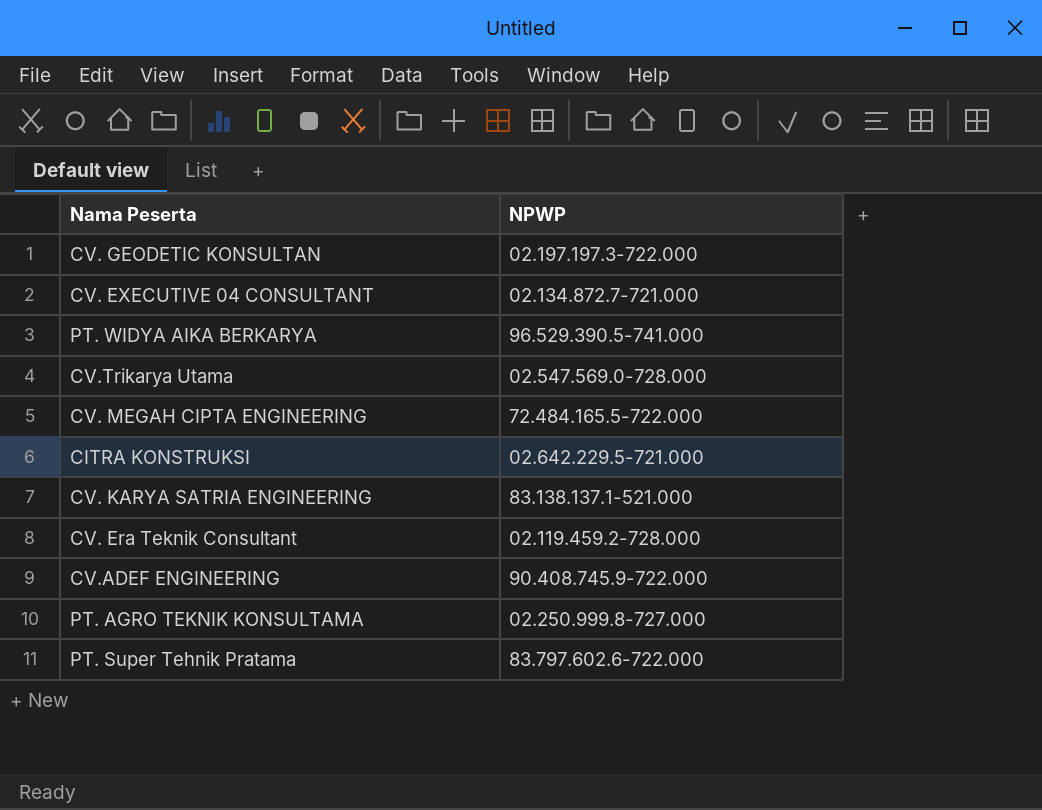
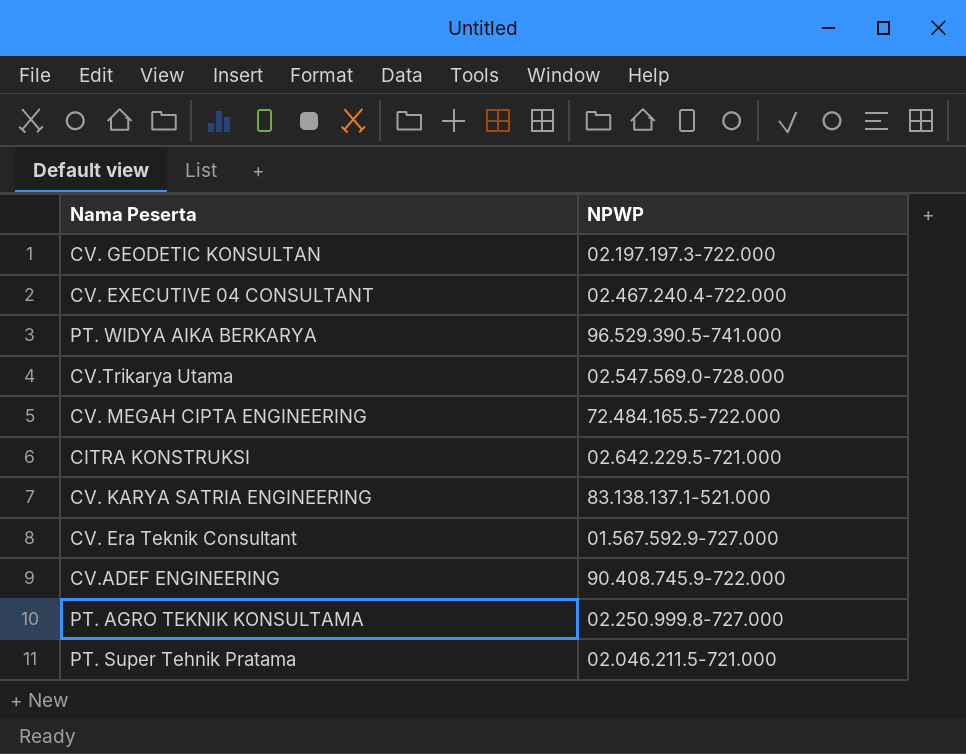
CV. EXECUTIVE 04 CONSULTANT | NPWP: 02.134.872.7-721.000 -> 02.467.240.4-722.000
CV. Era Teknik Consultant | NPWP: 02.119.459.2-728.000 -> 01.567.592.9-727.000
PT. Super Tehnik Pratama | NPWP: 83.797.602.6-722.000 -> 02.046.211.5-721.000

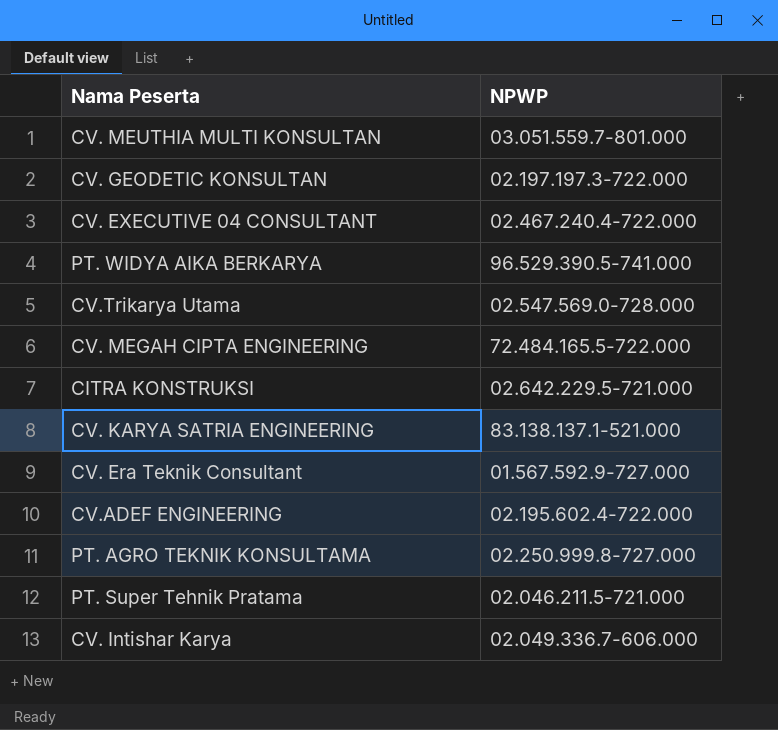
row CV. MEUTHIA MULTI KONSULTAN: none -> 03.051.559.7-801.000
CV.ADEF ENGINEERING | NPWP: 90.408.745.9-722.000 -> 02.195.602.4-722.000
row CV. Intishar Karya: none -> 02.049.336.7-606.000

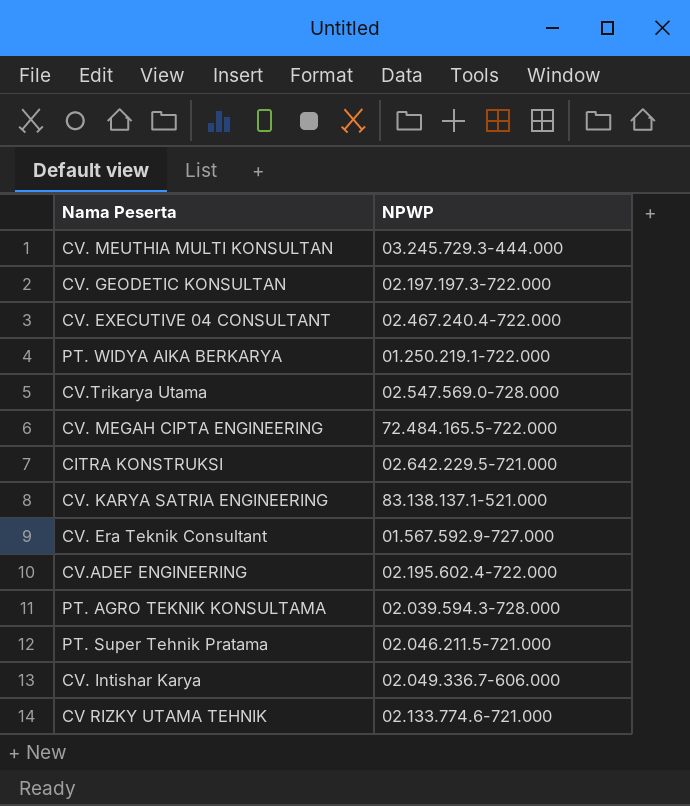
CV. MEUTHIA MULTI KONSULTAN | NPWP: 03.051.559.7-801.000 -> 03.245.729.3-444.000
PT. WIDYA AIKA BERKARYA | NPWP: 96.529.390.5-741.000 -> 01.250.219.1-722.000
PT. AGRO TEKNIK KONSULTAMA | NPWP: 02.250.999.8-727.000 -> 02.039.594.3-728.000
row CV RIZKY UTAMA TEHNIK: none -> 02.133.774.6-721.000

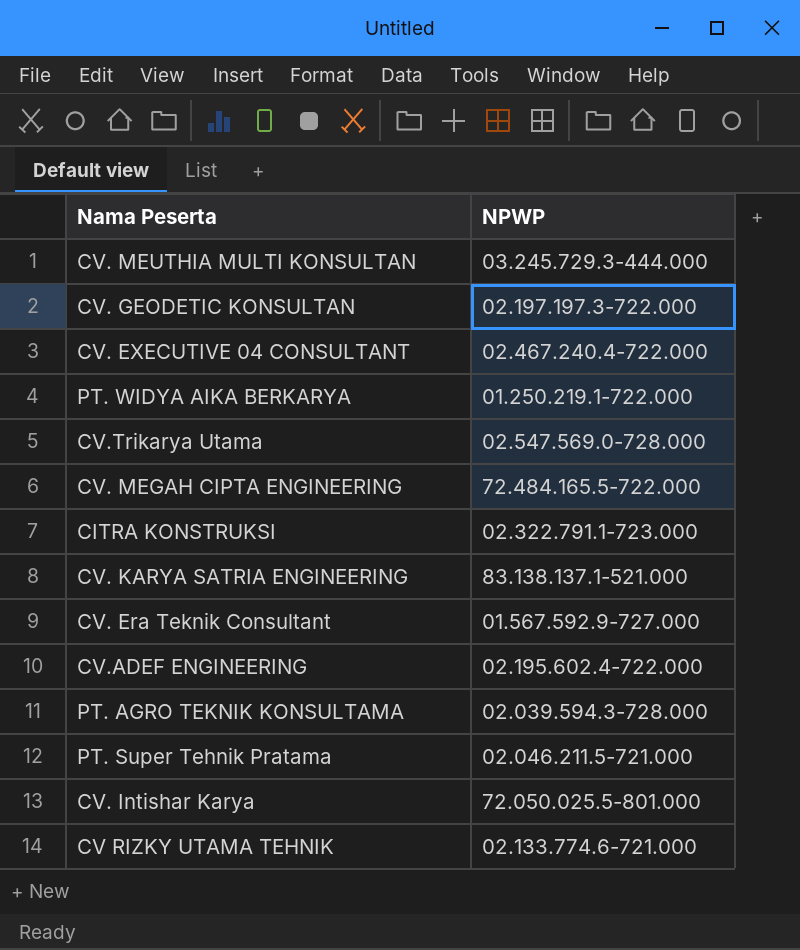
CITRA KONSTRUKSI | NPWP: 02.642.229.5-721.000 -> 02.322.791.1-723.000
CV. Intishar Karya | NPWP: 02.049.336.7-606.000 -> 72.050.025.5-801.000

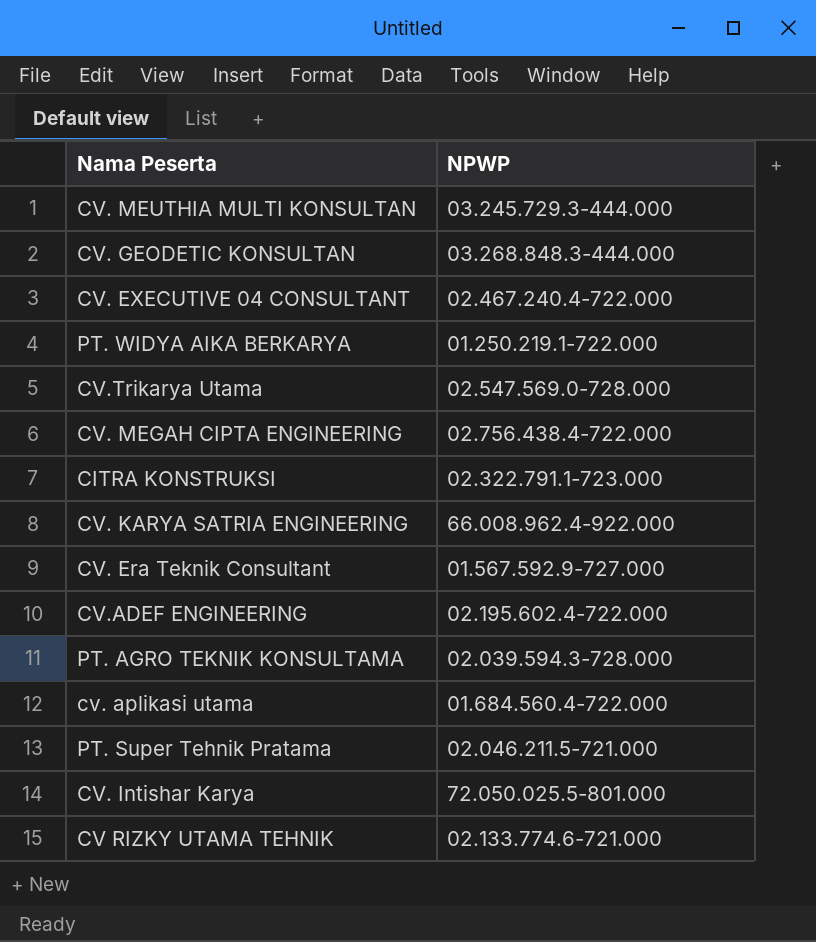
CV. GEODETIC KONSULTAN | NPWP: 02.197.197.3-722.000 -> 03.268.848.3-444.000
CV. MEGAH CIPTA ENGINEERING | NPWP: 72.484.165.5-722.000 -> 02.756.438.4-722.000
CV. KARYA SATRIA ENGINEERING | NPWP: 83.138.137.1-521.000 -> 66.008.962.4-922.000
row cv. aplikasi utama: none -> 01.684.560.4-722.000

